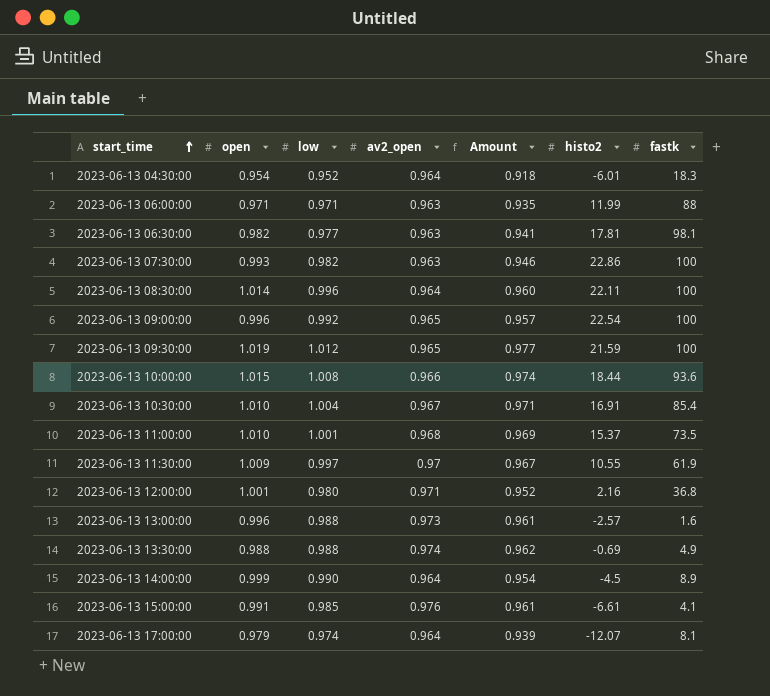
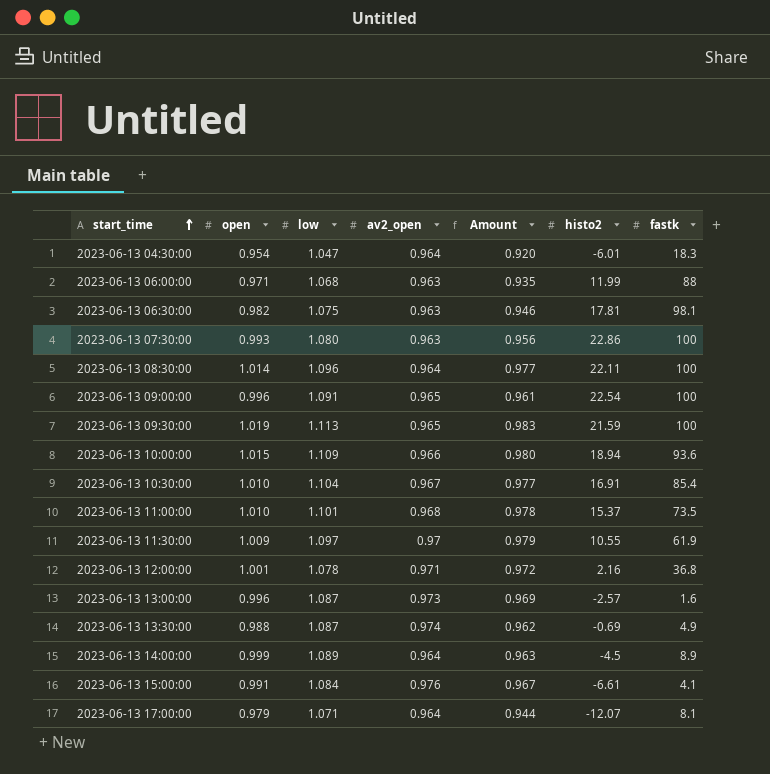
column Amount | formula: [low] * [av2_open] -> [open] * [av2_open]
2023-06-13 04:30:00 | low: 0.952 -> 1.047
2023-06-13 06:00:00 | low: 0.971 -> 1.068
2023-06-13 06:30:00 | low: 0.977 -> 1.075
2023-06-13 07:30:00 | low: 0.982 -> 1.080
2023-06-13 08:30:00 | low: 0.996 -> 1.096
2023-06-13 09:00:00 | low: 0.992 -> 1.091
2023-06-13 09:30:00 | low: 1.012 -> 1.113
2023-06-13 10:00:00 | low: 1.008 -> 1.109
2023-06-13 10:00:00 | histo2: 18.44 -> 18.94
2023-06-13 10:30:00 | low: 1.004 -> 1.104
2023-06-13 11:00:00 | low: 1.001 -> 1.101
2023-06-13 11:30:00 | low: 0.997 -> 1.097
2023-06-13 12:00:00 | low: 0.980 -> 1.078
2023-06-13 13:00:00 | low: 0.988 -> 1.087
2023-06-13 13:30:00 | low: 0.988 -> 1.087
2023-06-13 14:00:00 | low: 0.990 -> 1.089
2023-06-13 15:00:00 | low: 0.985 -> 1.084
2023-06-13 17:00:00 | low: 0.974 -> 1.071

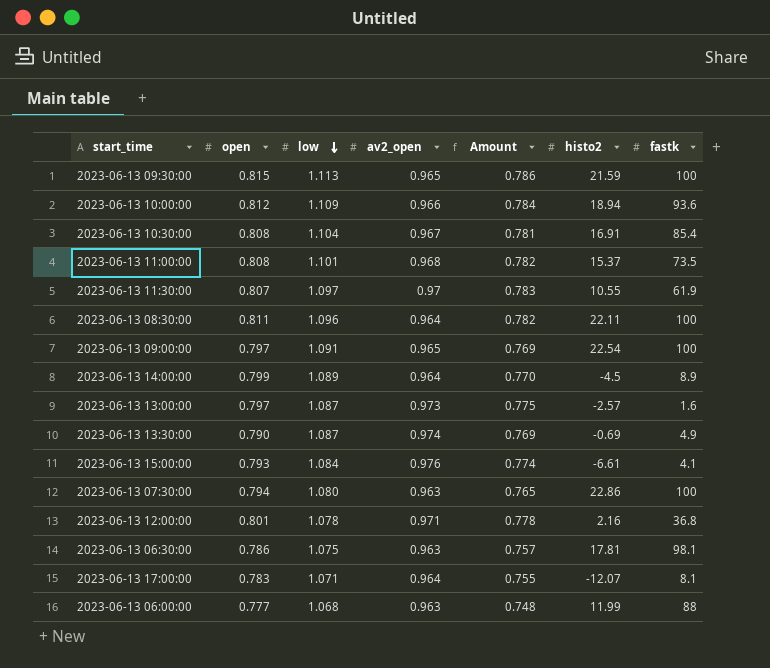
row order: start_time ascending -> low descending
row 2023-06-13 04:30:00: 0.954 | 1.047 | 0.964 | 0.920 | -6.01 | 18.3 -> none
2023-06-13 09:30:00 | open: 1.019 -> 0.815
2023-06-13 09:30:00 | Amount: 0.983 -> 0.786
2023-06-13 10:00:00 | open: 1.015 -> 0.812
2023-06-13 10:00:00 | Amount: 0.980 -> 0.784
2023-06-13 10:30:00 | open: 1.010 -> 0.808
2023-06-13 10:30:00 | Amount: 0.977 -> 0.781
2023-06-13 11:00:00 | open: 1.010 -> 0.808
2023-06-13 11:00:00 | Amount: 0.978 -> 0.782
2023-06-13 11:30:00 | open: 1.009 -> 0.807
2023-06-13 11:30:00 | Amount: 0.979 -> 0.783
2023-06-13 08:30:00 | open: 1.014 -> 0.811
2023-06-13 08:30:00 | Amount: 0.977 -> 0.782
2023-06-13 09:00:00 | open: 0.996 -> 0.797
2023-06-13 09:00:00 | Amount: 0.961 -> 0.769
2023-06-13 14:00:00 | open: 0.999 -> 0.799
2023-06-13 14:00:00 | Amount: 0.963 -> 0.770
2023-06-13 13:00:00 | open: 0.996 -> 0.797
2023-06-13 13:00:00 | Amount: 0.969 -> 0.775
2023-06-13 13:30:00 | open: 0.988 -> 0.790
2023-06-13 13:30:00 | Amount: 0.962 -> 0.769
2023-06-13 15:00:00 | open: 0.991 -> 0.793
2023-06-13 15:00:00 | Amount: 0.967 -> 0.774
2023-06-13 07:30:00 | open: 0.993 -> 0.794
2023-06-13 07:30:00 | Amount: 0.956 -> 0.765
2023-06-13 12:00:00 | open: 1.001 -> 0.801
2023-06-13 12:00:00 | Amount: 0.972 -> 0.778
2023-06-13 06:30:00 | open: 0.982 -> 0.786
2023-06-13 06:30:00 | Amount: 0.946 -> 0.757
2023-06-13 17:00:00 | open: 0.979 -> 0.783
2023-06-13 17:00:00 | Amount: 0.944 -> 0.755
2023-06-13 06:00:00 | open: 0.971 -> 0.777
2023-06-13 06:00:00 | Amount: 0.935 -> 0.748

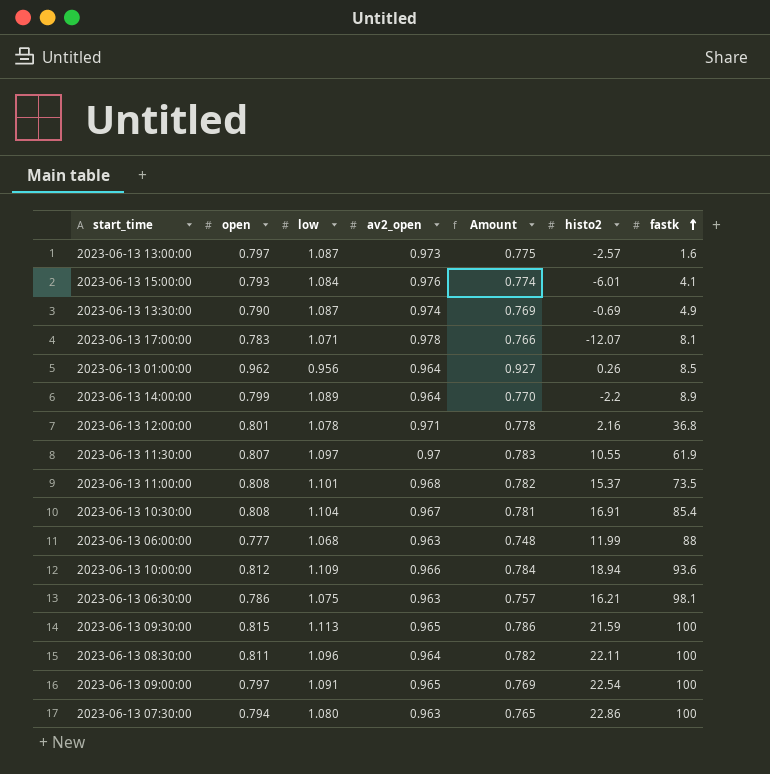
row order: low descending -> fastk ascending
2023-06-13 15:00:00 | histo2: -6.61 -> -6.01
2023-06-13 17:00:00 | av2_open: 0.964 -> 0.978
2023-06-13 17:00:00 | Amount: 0.755 -> 0.766
row 2023-06-13 01:00:00: none -> 0.962 | 0.956 | 0.964 | 0.927 | 0.26 | 8.5
2023-06-13 14:00:00 | histo2: -4.5 -> -2.2
2023-06-13 06:30:00 | histo2: 17.81 -> 16.21

